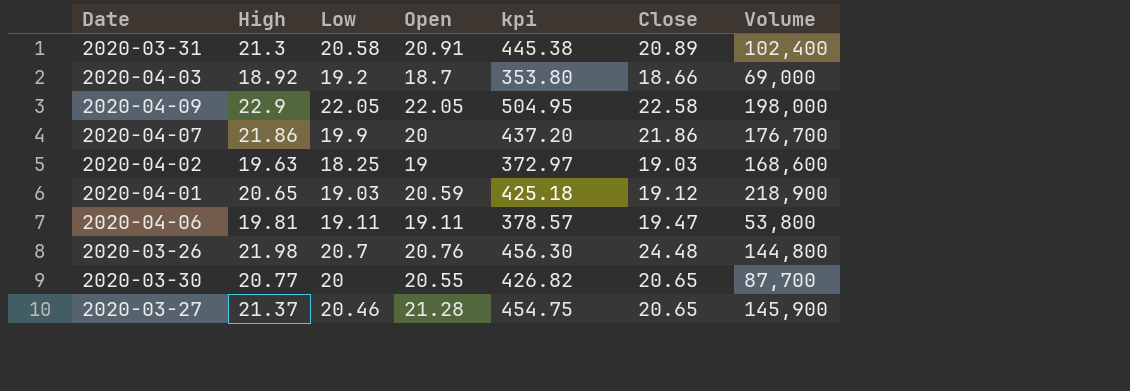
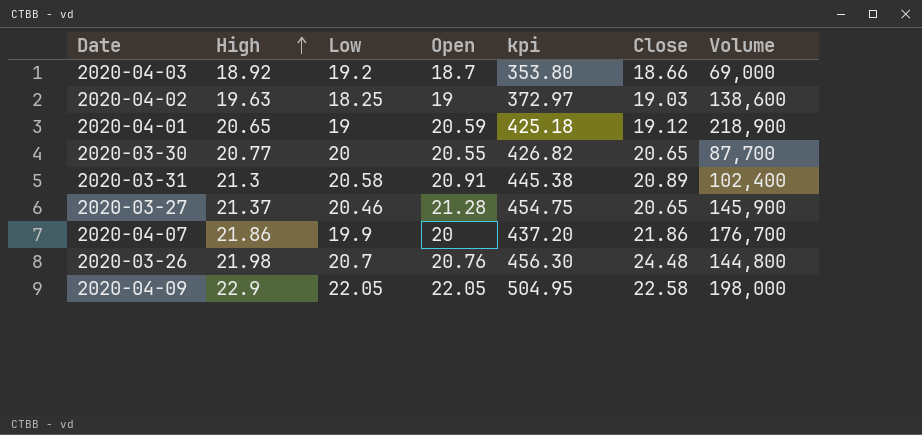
row order: none -> High ascending
row 2020-04-06: 19.81 | 19.11 | 19.11 | 378.57 | 19.47 | 53,800 -> none
2020-04-02 | Volume: 168,600 -> 138,600
2020-04-01 | Low: 19.03 -> 19

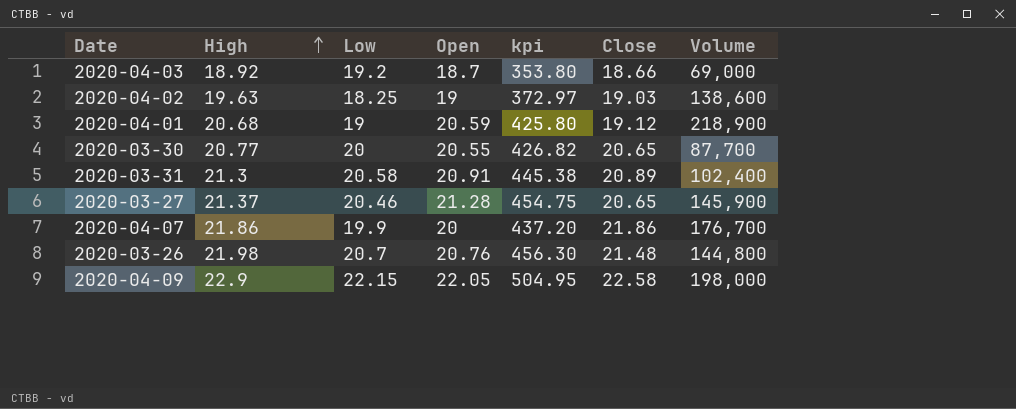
2020-04-01 | High: 20.65 -> 20.68
2020-04-01 | kpi: 425.18 -> 425.80
2020-03-26 | Close: 24.48 -> 21.48
2020-04-09 | Low: 22.05 -> 22.15

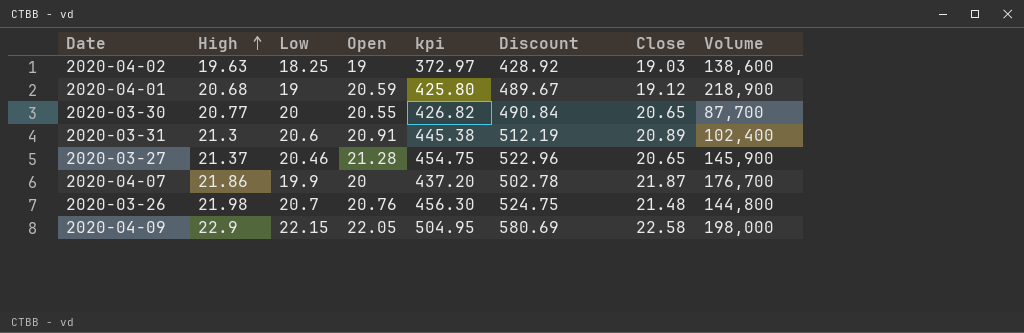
column Discount | formula: none -> [kpi] * 1.15
row 2020-04-03: 18.92 | 19.2 | 18.7 | 353.80 | 18.66 | 69,000 -> none
2020-03-31 | Low: 20.58 -> 20.6
2020-04-07 | Close: 21.86 -> 21.87

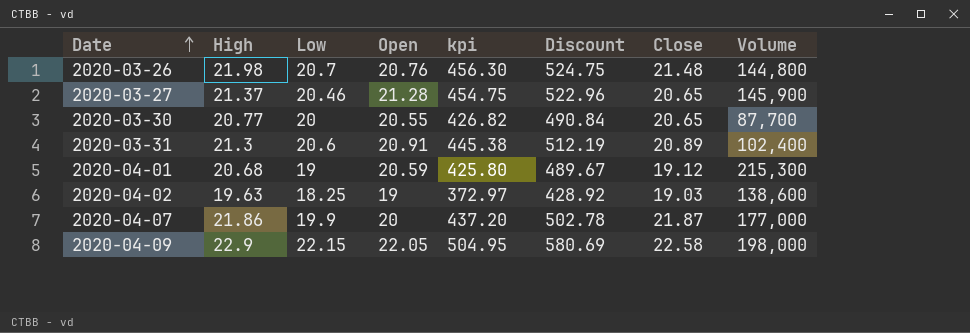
row order: High ascending -> Date ascending
2020-04-01 | Volume: 218,900 -> 215,300
2020-04-07 | Volume: 176,700 -> 177,000

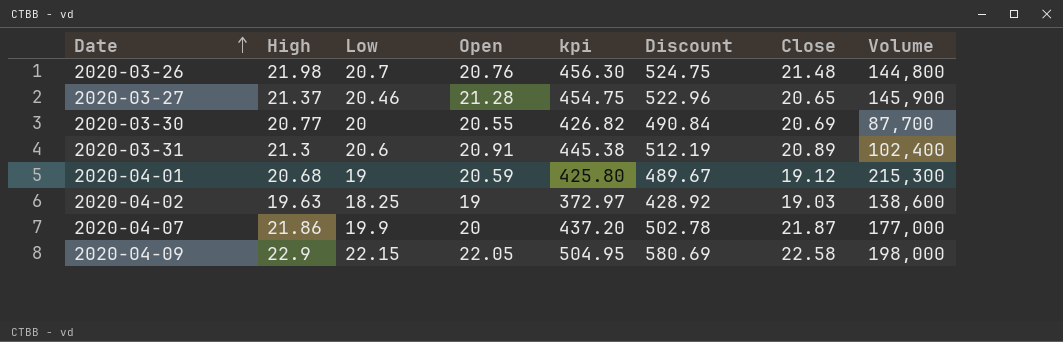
2020-03-30 | Close: 20.65 -> 20.69

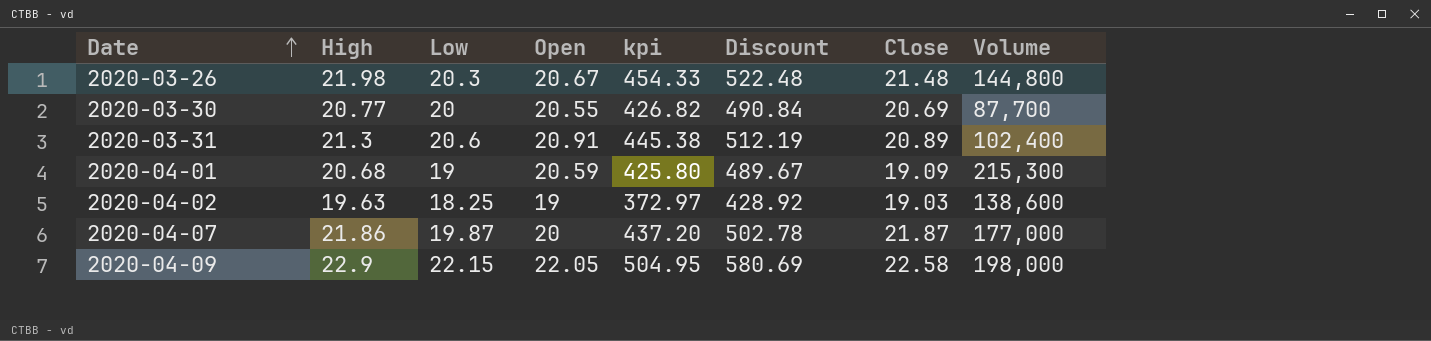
row 2020-03-27: 21.37 | 20.46 | 21.28 | 454.75 | 522.96 | 20.65 | 145,900 -> none
2020-03-26 | Low: 20.7 -> 20.3
2020-03-26 | Open: 20.76 -> 20.67
2020-03-26 | kpi: 456.30 -> 454.33
2020-03-26 | Discount: 524.75 -> 522.48
2020-04-01 | Close: 19.12 -> 19.09
2020-04-07 | Low: 19.9 -> 19.87

